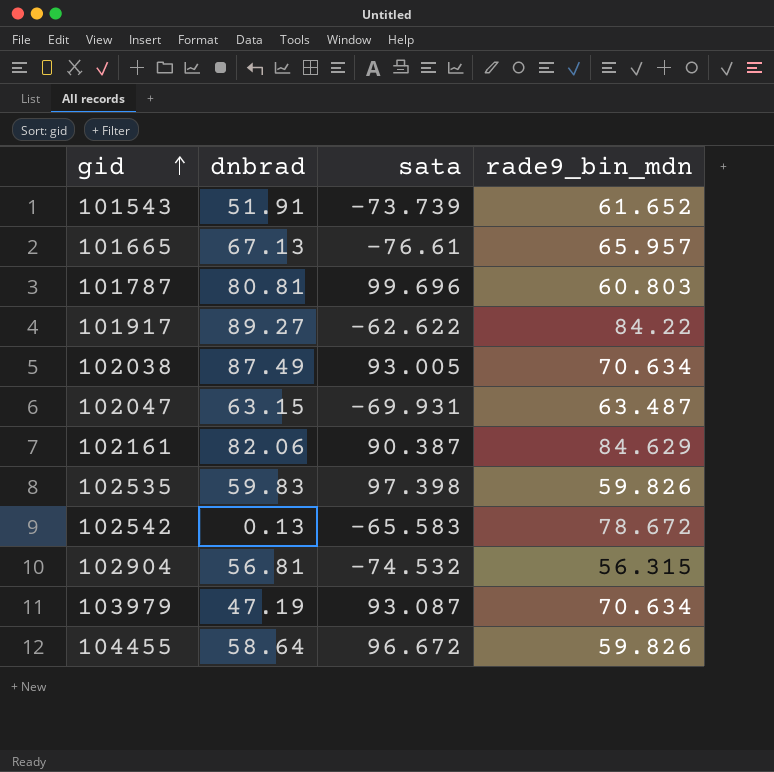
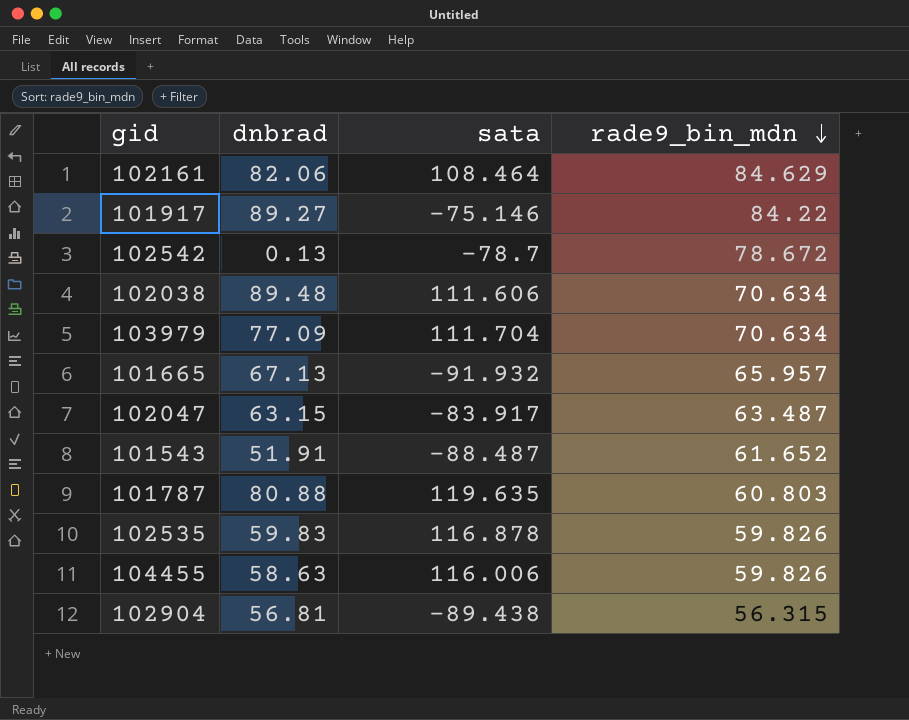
row order: gid ascending -> rade9_bin_mdn descending
102161 | sata: 90.387 -> 108.464
101917 | sata: -62.622 -> -75.146
102542 | sata: -65.583 -> -78.7
102038 | dnbrad: 87.49 -> 89.48
102038 | sata: 93.005 -> 111.606
103979 | dnbrad: 47.19 -> 77.09
103979 | sata: 93.087 -> 111.704
101665 | sata: -76.61 -> -91.932
102047 | sata: -69.931 -> -83.917
101543 | sata: -73.739 -> -88.487
101787 | dnbrad: 80.81 -> 80.88
101787 | sata: 99.696 -> 119.635
102535 | sata: 97.398 -> 116.878
104455 | dnbrad: 58.64 -> 58.63
104455 | sata: 96.672 -> 116.006
102904 | sata: -74.532 -> -89.438

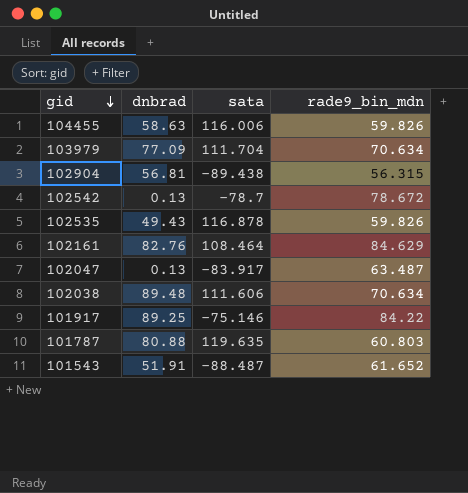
row order: rade9_bin_mdn descending -> gid descending
row 101665: 67.13 | -91.932 | 65.957 -> none
102535 | dnbrad: 59.83 -> 49.43
102161 | dnbrad: 82.06 -> 82.76
102047 | dnbrad: 63.15 -> 0.13
101917 | dnbrad: 89.27 -> 89.25

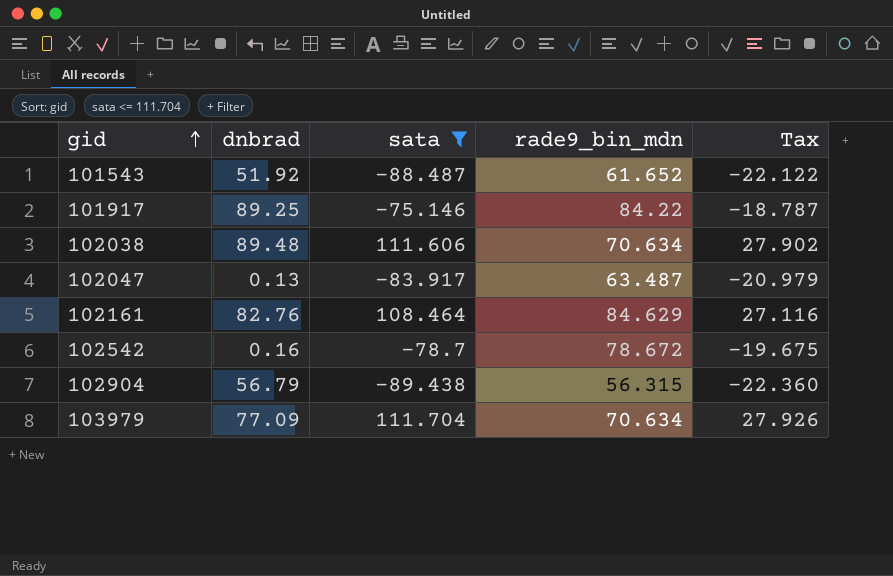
filter: none -> sata <= 111.704
row order: gid descending -> gid ascending
column Tax | formula: none -> [sata] * 0.25
101543 | dnbrad: 51.91 -> 51.92
102542 | dnbrad: 0.13 -> 0.16
102904 | dnbrad: 56.81 -> 56.79

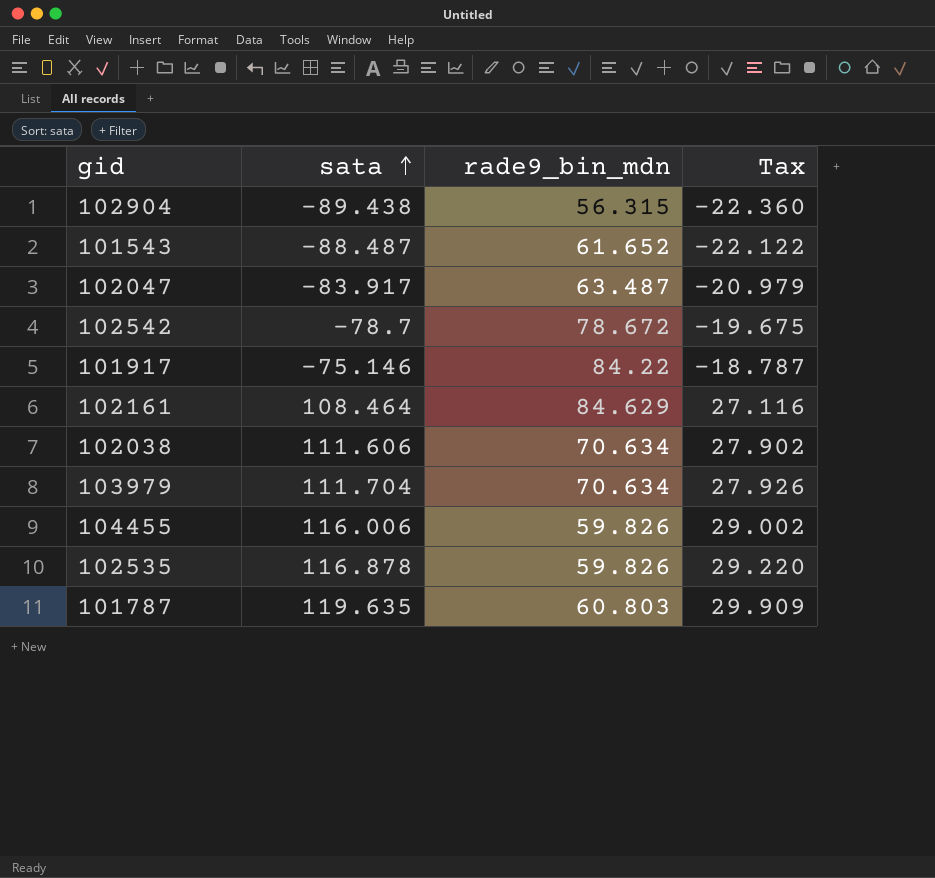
filter: sata <= 111.704 -> none
row order: gid ascending -> sata ascending
column dnbrad | position: 2 -> none

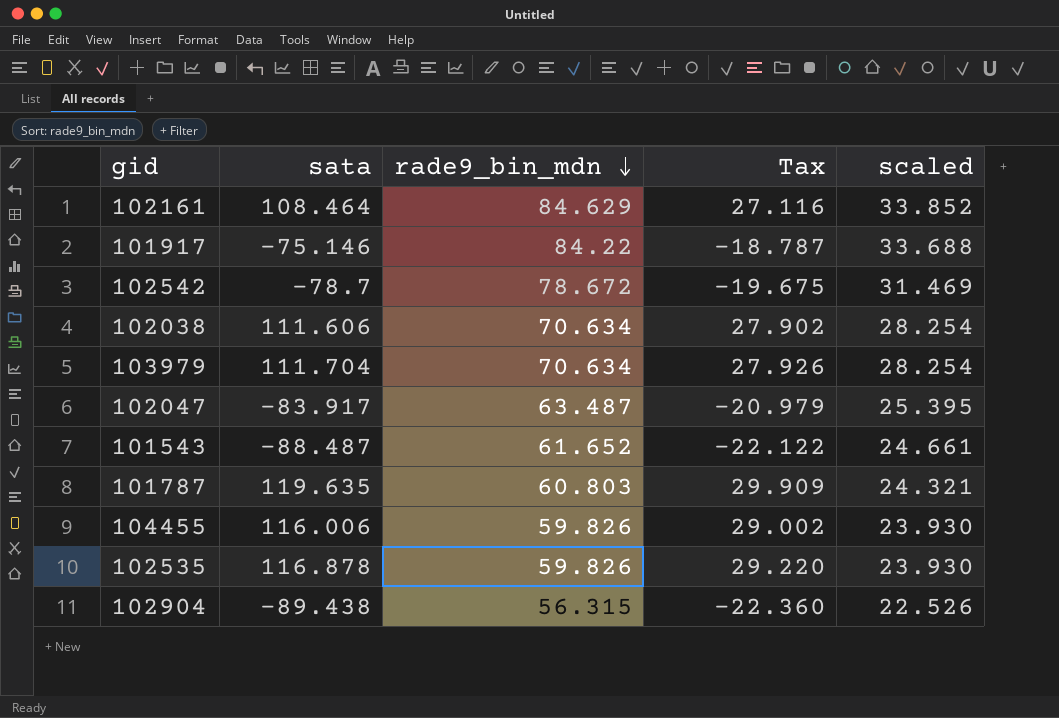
row order: sata ascending -> rade9_bin_mdn descending
column scaled | formula: none -> [rade9_bin_mdn] * 0.4

